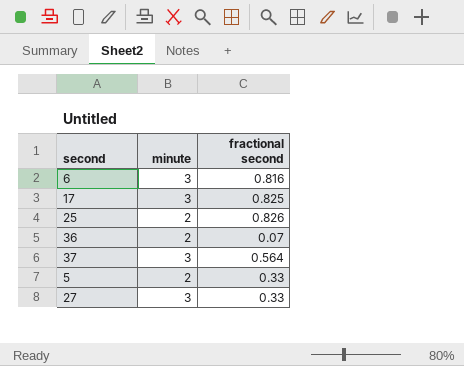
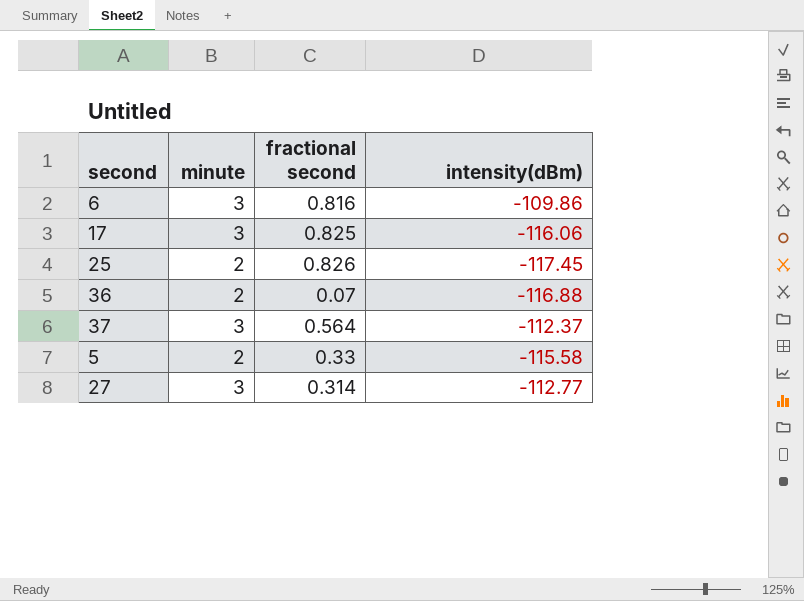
column intensity(dBm) | position: none -> 4
27 | fractional second: 0.33 -> 0.314

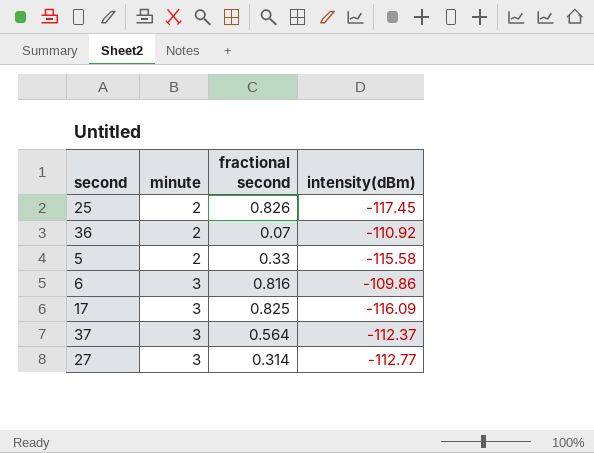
row order: none -> minute ascending
36 | intensity(dBm): -116.88 -> -110.92
17 | intensity(dBm): -116.06 -> -116.09

